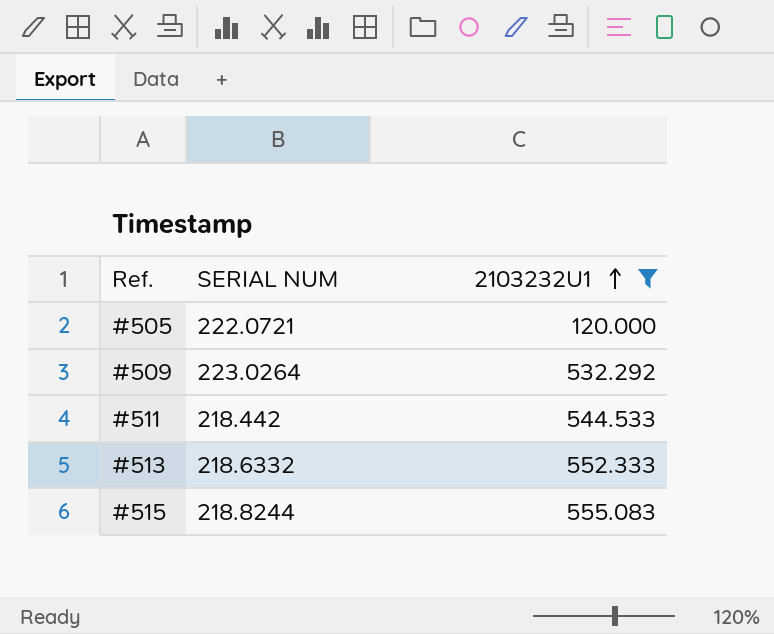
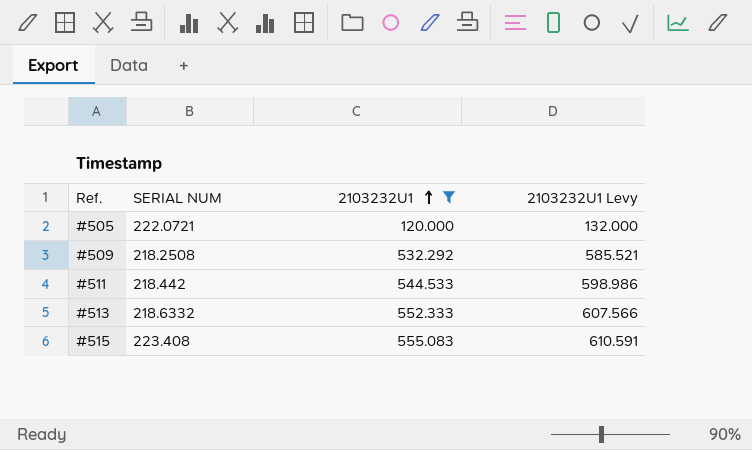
column 2103232U1 Levy | formula: none -> [2103232U1] * 1.1
#509 | SERIAL NUM: 223.0264 -> 218.2508
#515 | SERIAL NUM: 218.8244 -> 223.408

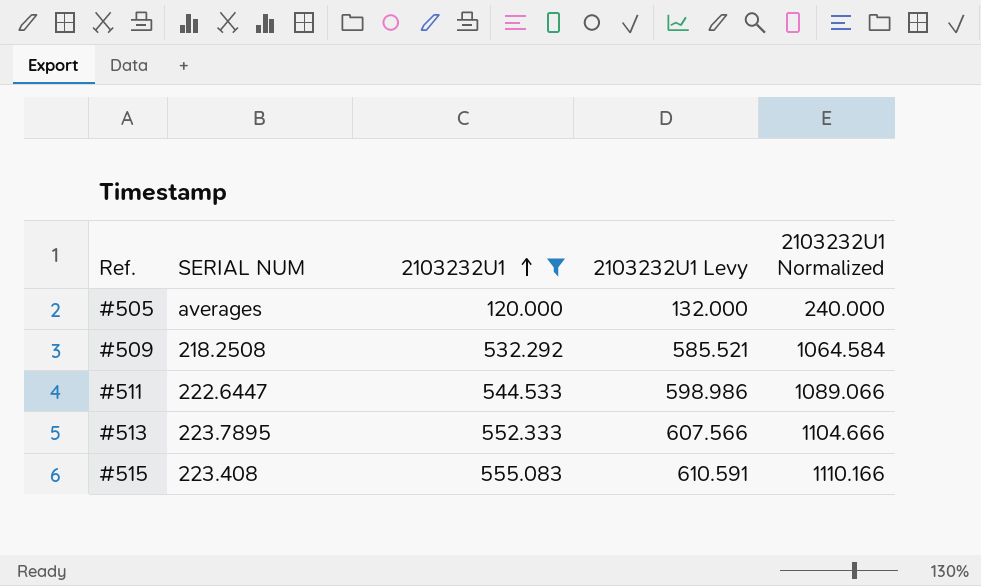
column 2103232U1 Normalized | formula: none -> [2103232U1] * 2
#505 | SERIAL NUM: 222.0721 -> averages
#511 | SERIAL NUM: 218.442 -> 222.6447
#513 | SERIAL NUM: 218.6332 -> 223.7895

